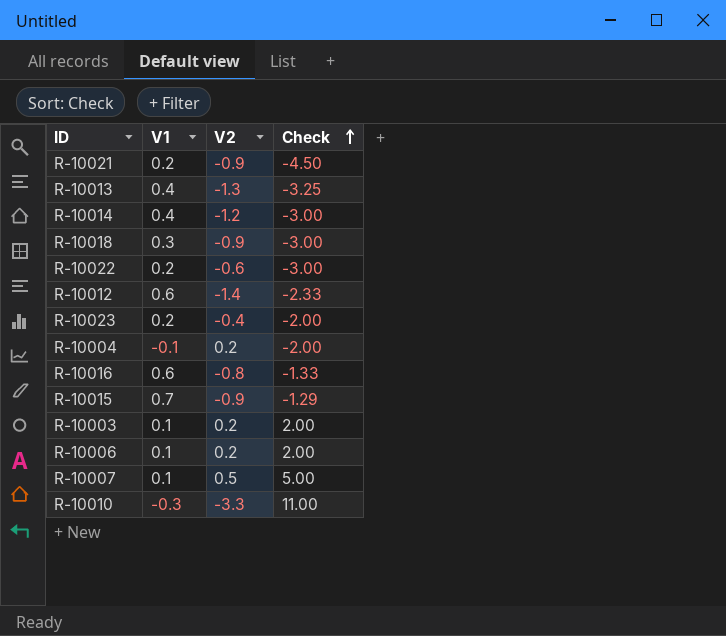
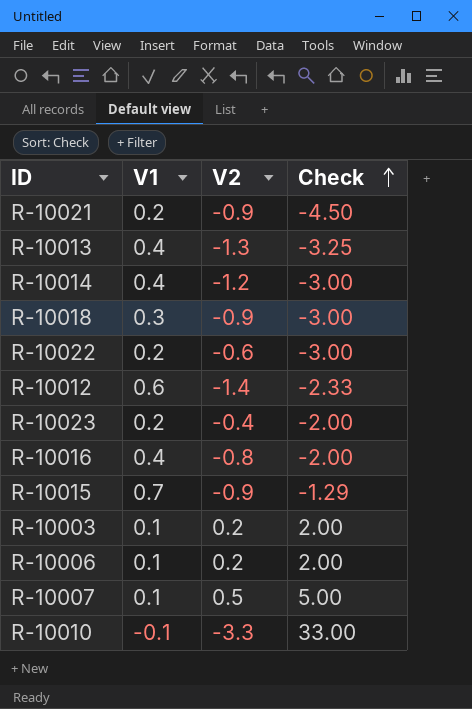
row R-10004: -0.1 | 0.2 | -2.00 -> none
R-10016 | V1: 0.6 -> 0.4
R-10016 | Check: -1.33 -> -2.00
R-10010 | V1: -0.3 -> -0.1
R-10010 | Check: 11.00 -> 33.00

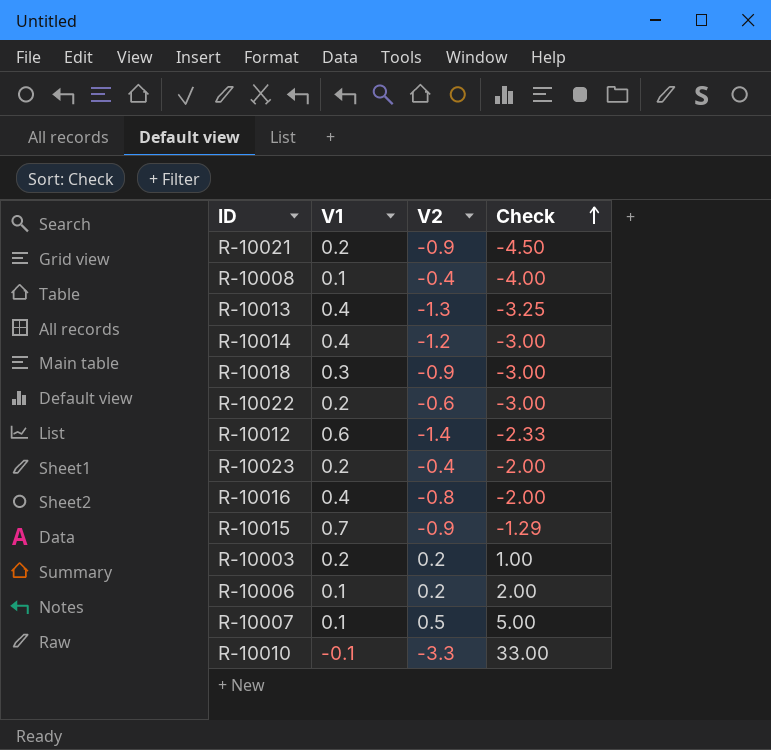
row R-10008: none -> 0.1 | -0.4 | -4.00
R-10003 | V1: 0.1 -> 0.2
R-10003 | Check: 2.00 -> 1.00

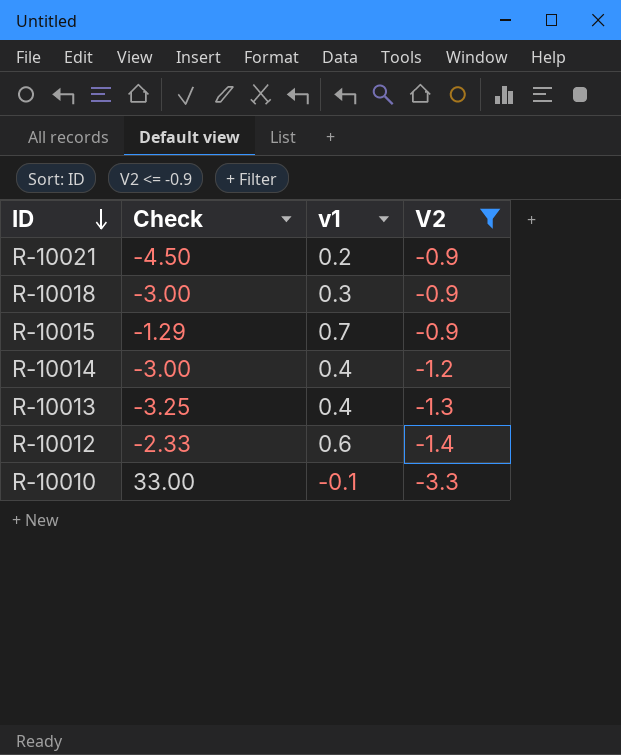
filter: none -> V2 <= -0.9
row order: Check ascending -> ID descending
column Check | position: 4 -> 2
column name: V1 -> v1

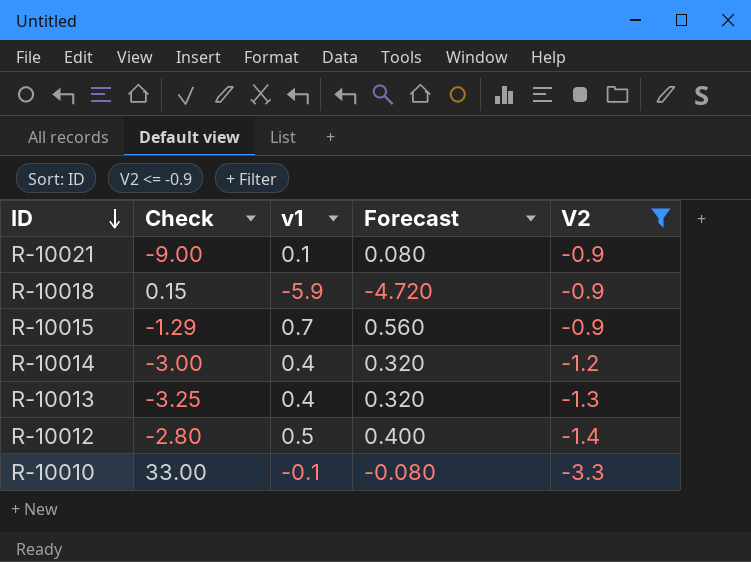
column Forecast | formula: none -> [v1] * 0.8
R-10021 | Check: -4.50 -> -9.00
R-10021 | v1: 0.2 -> 0.1
R-10018 | Check: -3.00 -> 0.15
R-10018 | v1: 0.3 -> -5.9
R-10012 | Check: -2.33 -> -2.80
R-10012 | v1: 0.6 -> 0.5

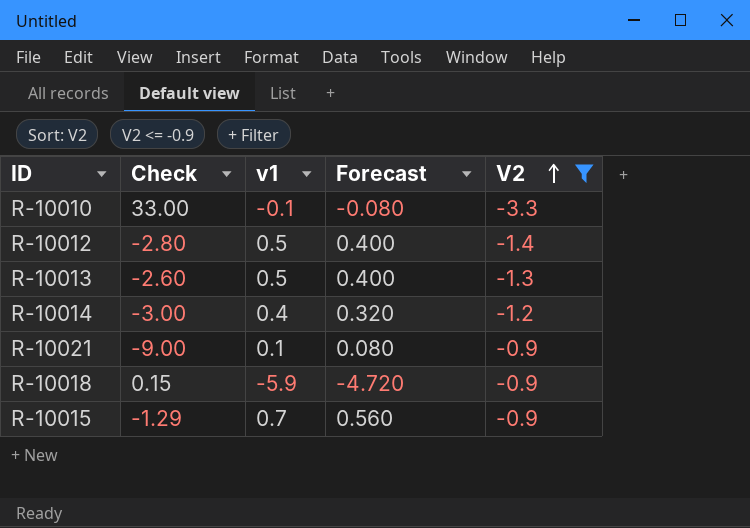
row order: ID descending -> V2 ascending
R-10013 | Check: -3.25 -> -2.60
R-10013 | v1: 0.4 -> 0.5
R-10013 | Forecast: 0.320 -> 0.400

